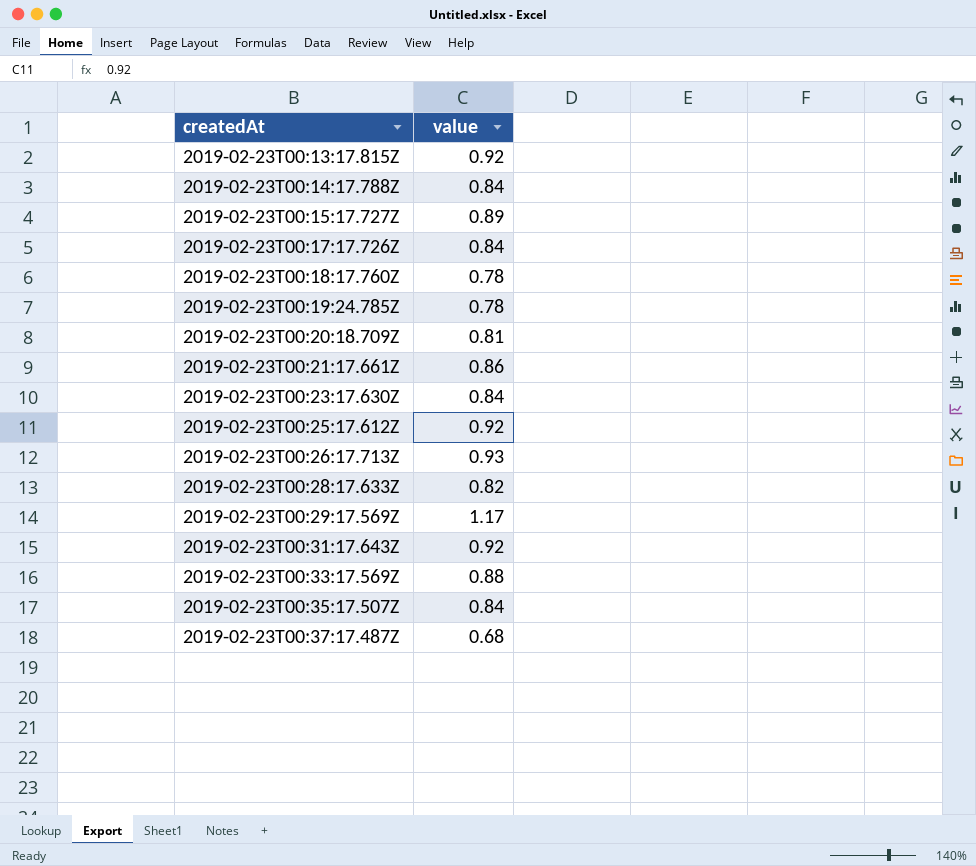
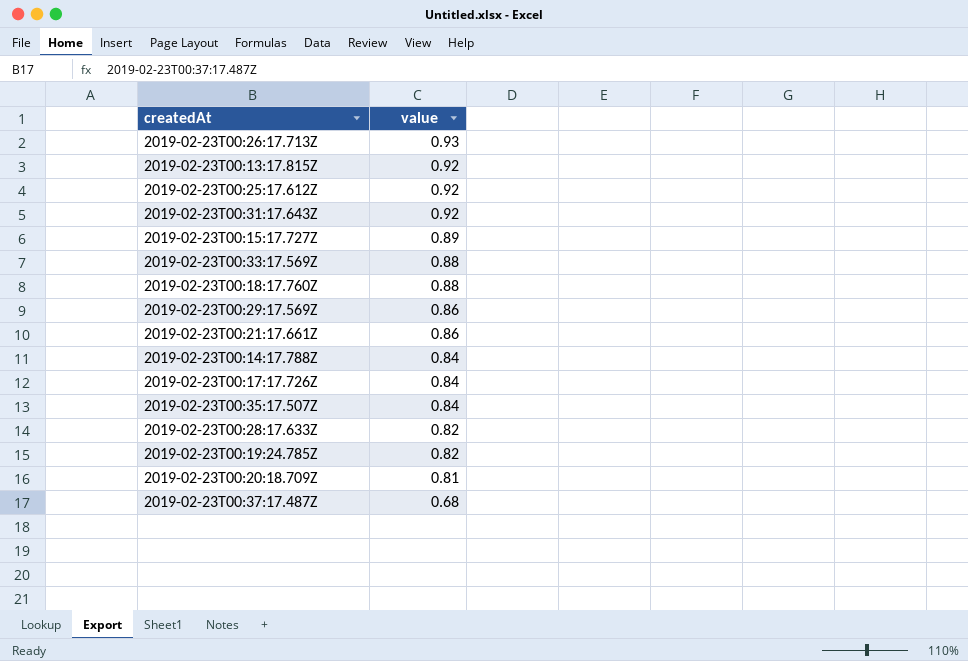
row order: createdAt ascending -> value descending
row 2019-02-23T00:23:17.630Z: 0.84 -> none
2019-02-23T00:18:17.760Z | value: 0.78 -> 0.88
2019-02-23T00:29:17.569Z | value: 1.17 -> 0.86
2019-02-23T00:19:24.785Z | value: 0.78 -> 0.82

